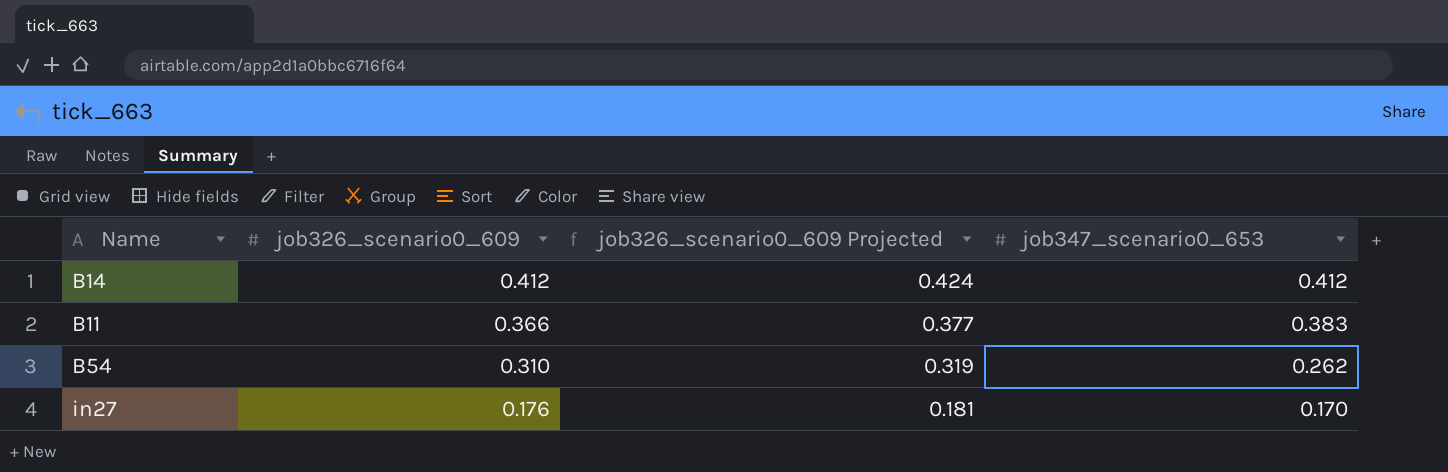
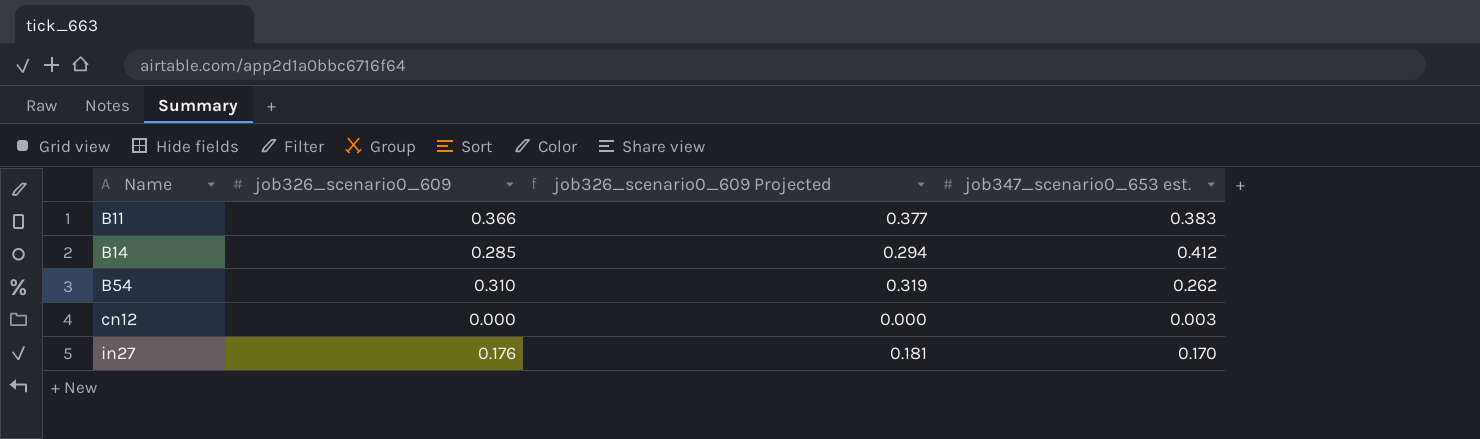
row order: job326_scenario0_609 descending -> Name ascending
column name: job347_scenario0_653 -> job347_scenario0_653 est.
B14 | job326_scenario0_609: 0.412 -> 0.285
B14 | job326_scenario0_609 Projected: 0.424 -> 0.294
row cn12: none -> 0.000 | 0.000 | 0.003

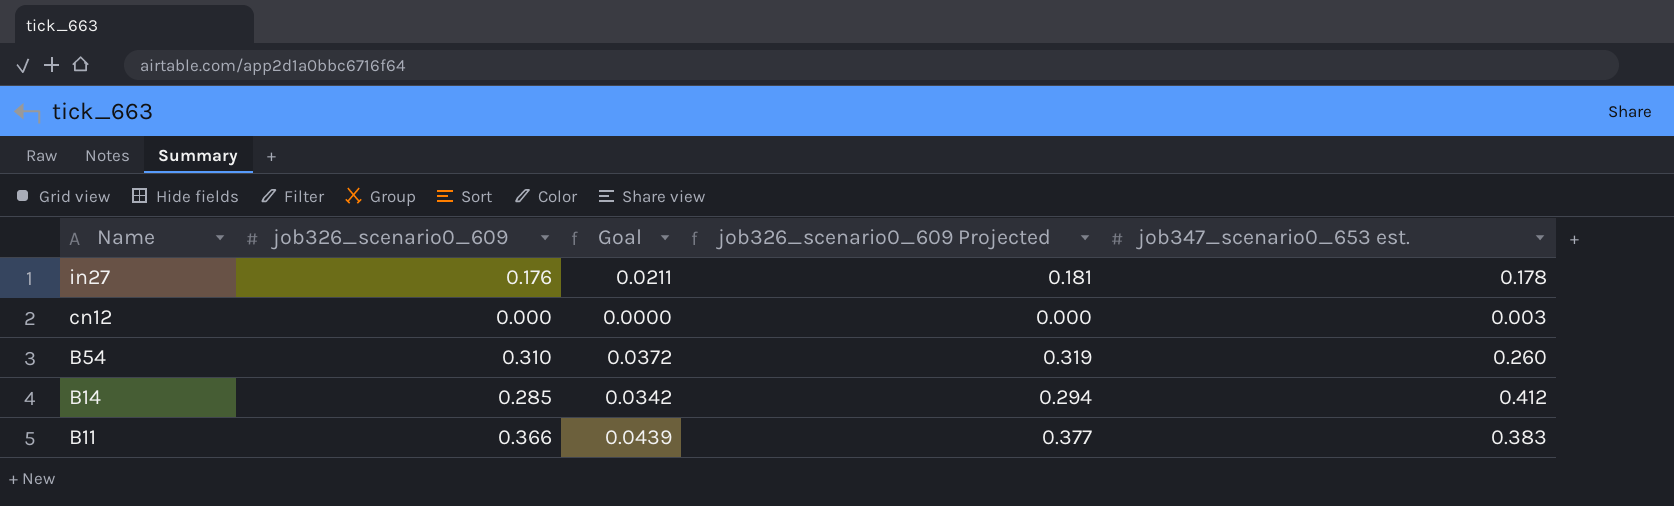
row order: Name ascending -> Name descending
column Goal | formula: none -> [job326_scenario0_609] * 0.12
in27 | job347_scenario0_653 est.: 0.170 -> 0.178
B54 | job347_scenario0_653 est.: 0.262 -> 0.260

